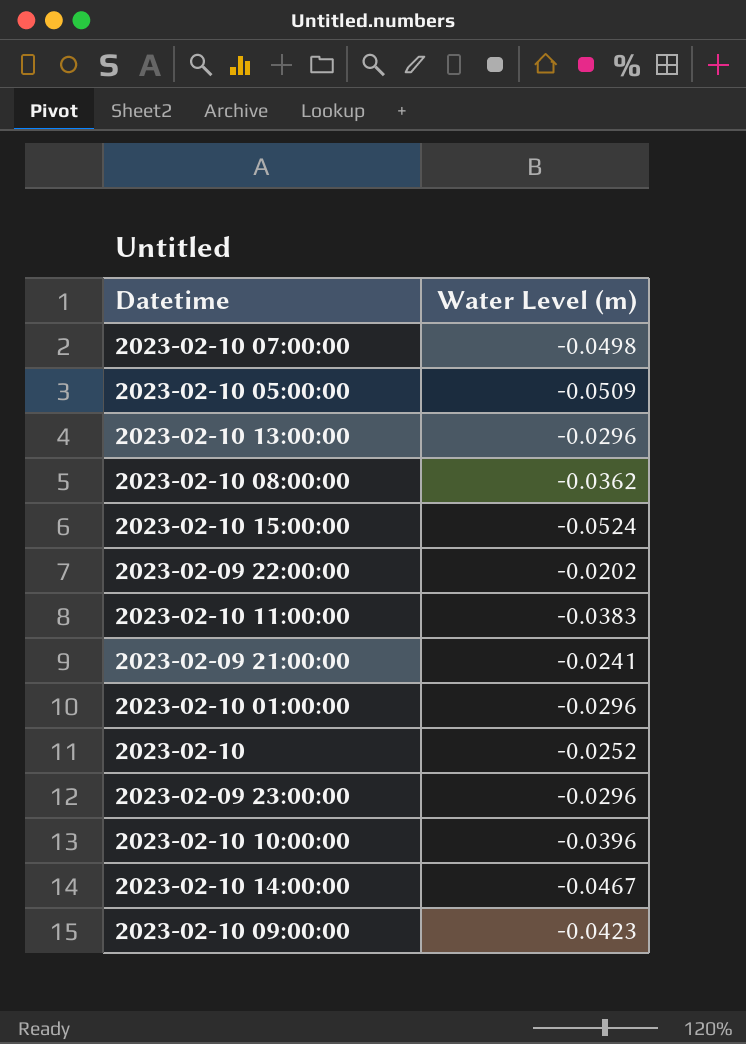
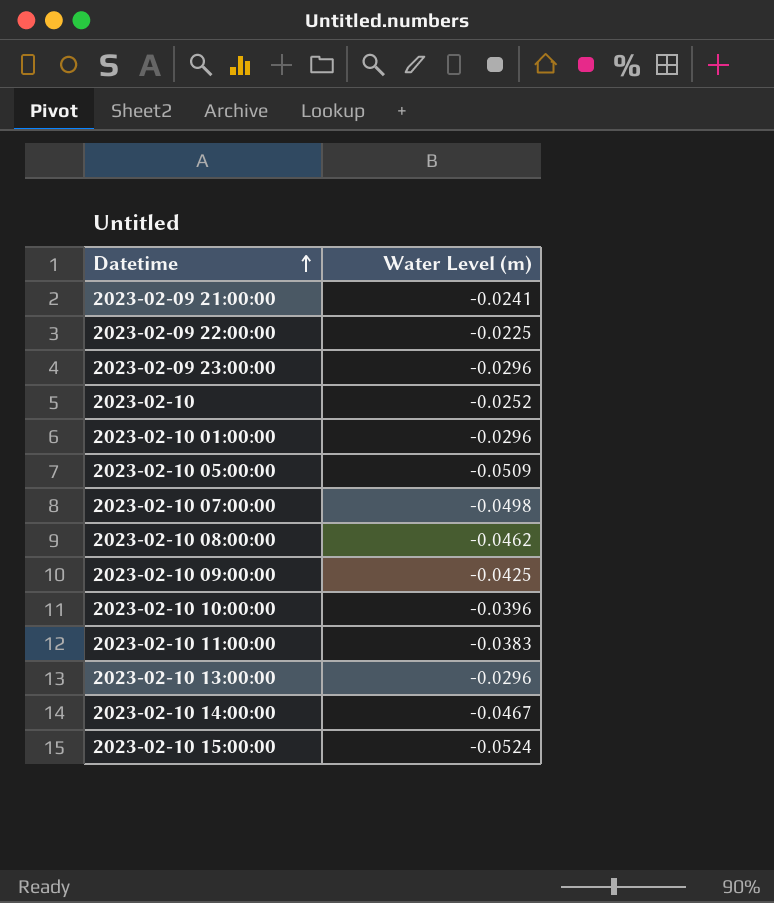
row order: none -> Datetime ascending
2023-02-09 22:00:00 | Water Level (m): -0.0202 -> -0.0225
2023-02-10 08:00:00 | Water Level (m): -0.0362 -> -0.0462
2023-02-10 09:00:00 | Water Level (m): -0.0423 -> -0.0425

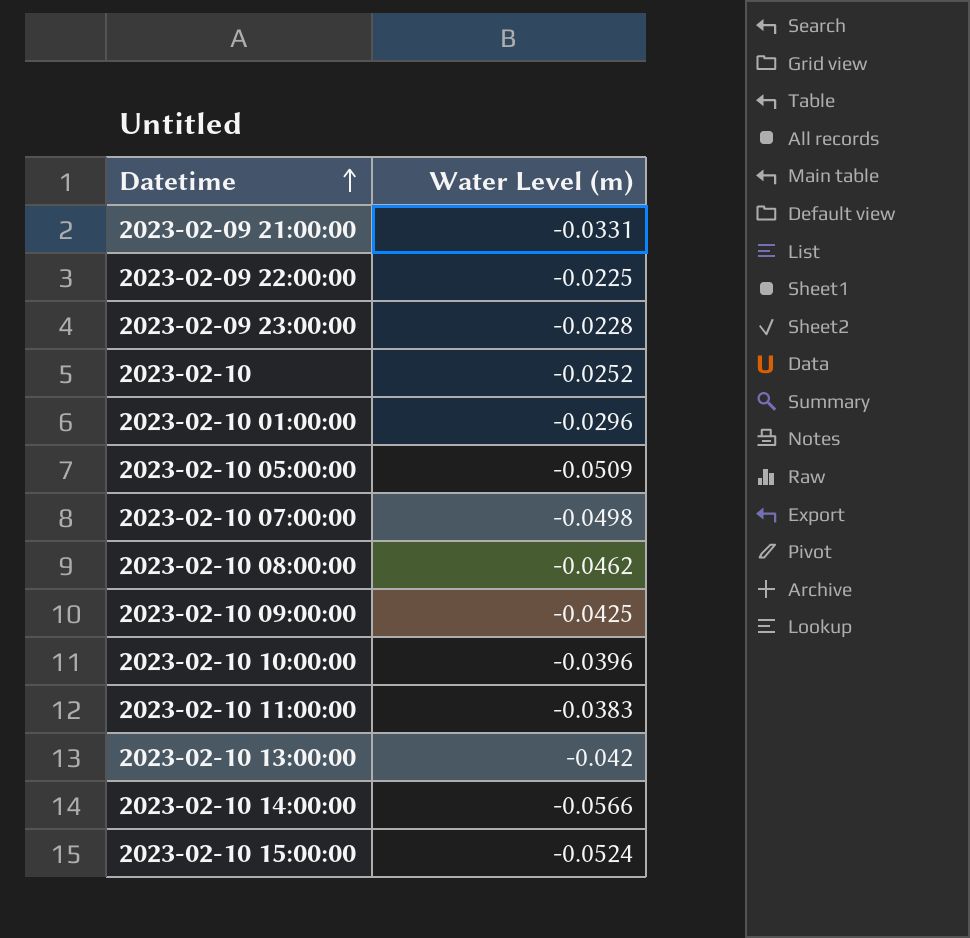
2023-02-09 21:00:00 | Water Level (m): -0.0241 -> -0.0331
2023-02-09 23:00:00 | Water Level (m): -0.0296 -> -0.0228
2023-02-10 13:00:00 | Water Level (m): -0.0296 -> -0.042
2023-02-10 14:00:00 | Water Level (m): -0.0467 -> -0.0566

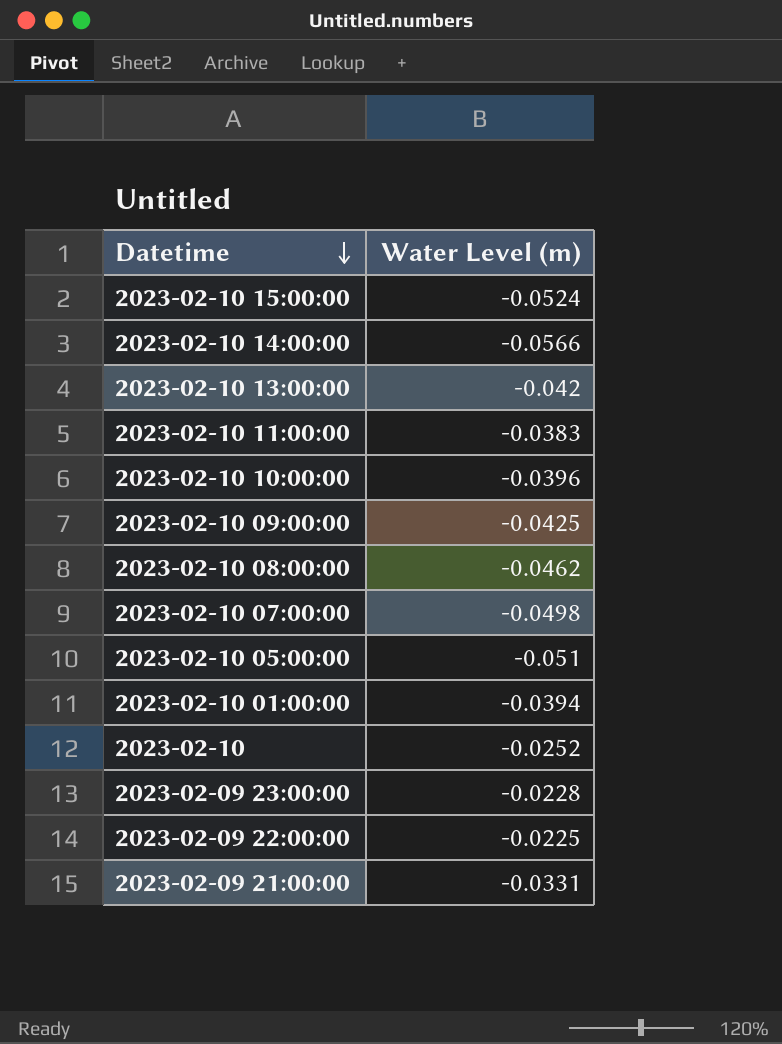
row order: Datetime ascending -> Datetime descending
2023-02-10 05:00:00 | Water Level (m): -0.0509 -> -0.051
2023-02-10 01:00:00 | Water Level (m): -0.0296 -> -0.0394

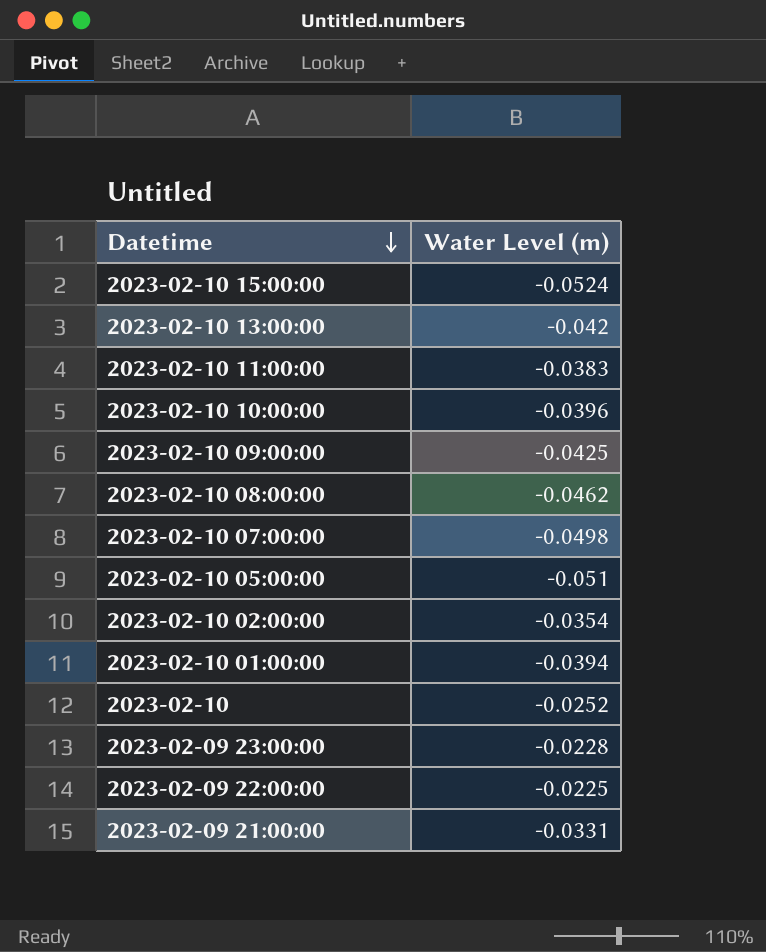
row 2023-02-10 14:00:00: -0.0566 -> none
row 2023-02-10 02:00:00: none -> -0.0354

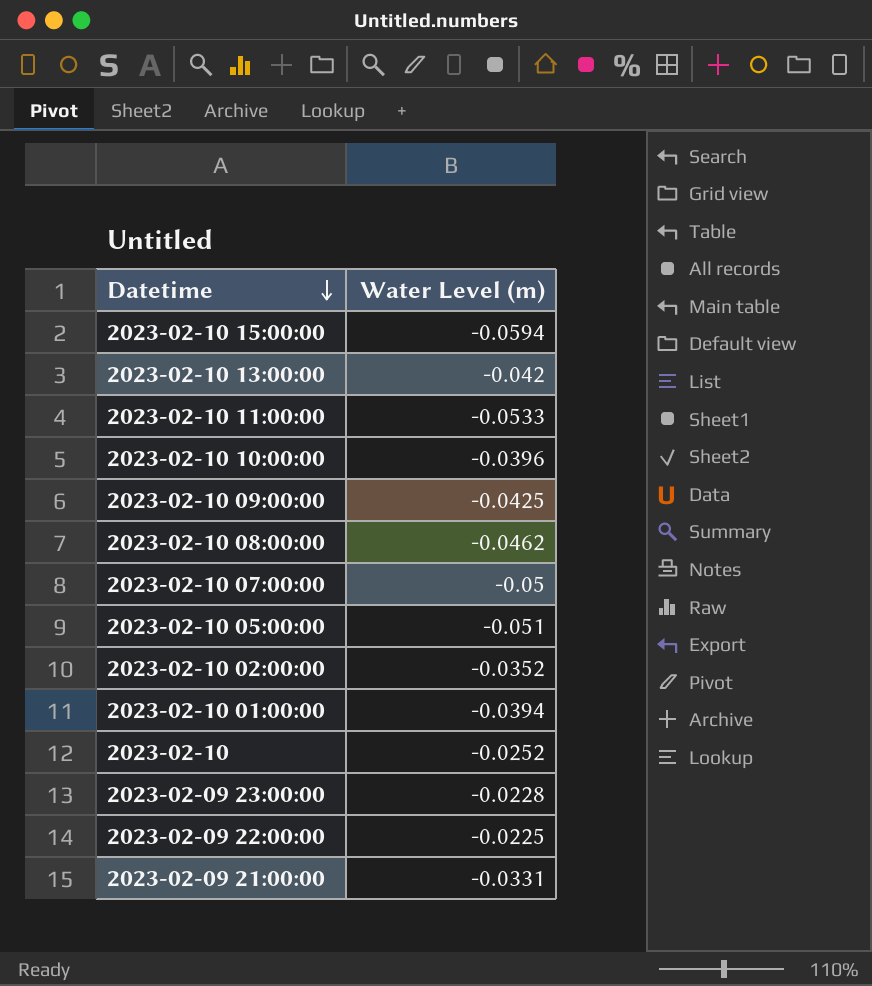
2023-02-10 15:00:00 | Water Level (m): -0.0524 -> -0.0594
2023-02-10 11:00:00 | Water Level (m): -0.0383 -> -0.0533
2023-02-10 07:00:00 | Water Level (m): -0.0498 -> -0.05
2023-02-10 02:00:00 | Water Level (m): -0.0354 -> -0.0352

